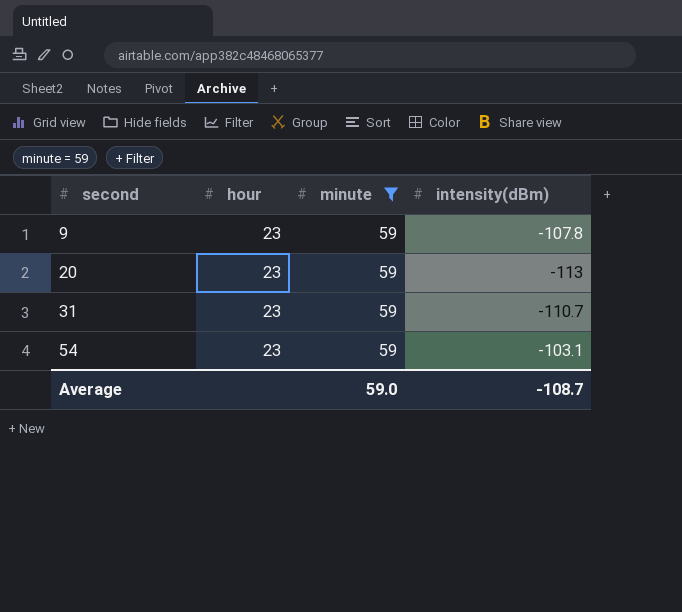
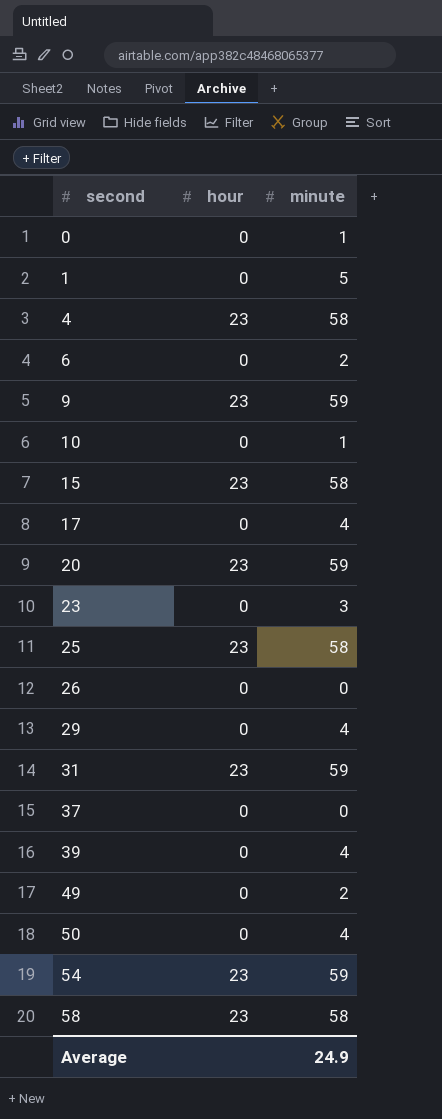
filter: minute = 59 -> none
column intensity(dBm) | position: 4 -> none
Average | minute: 59.0 -> 24.9

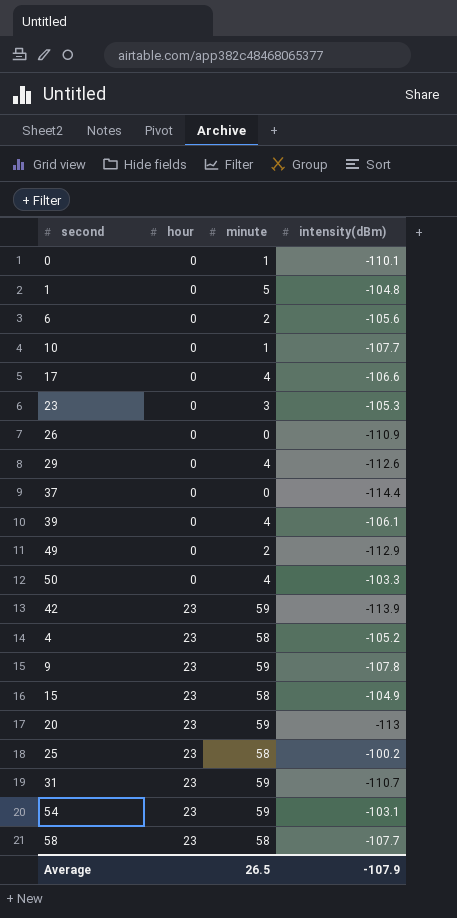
row order: second ascending -> hour ascending
column intensity(dBm) | position: none -> 4
row 42: none -> 23 | 59 | -113.9
Average | minute: 24.9 -> 26.5

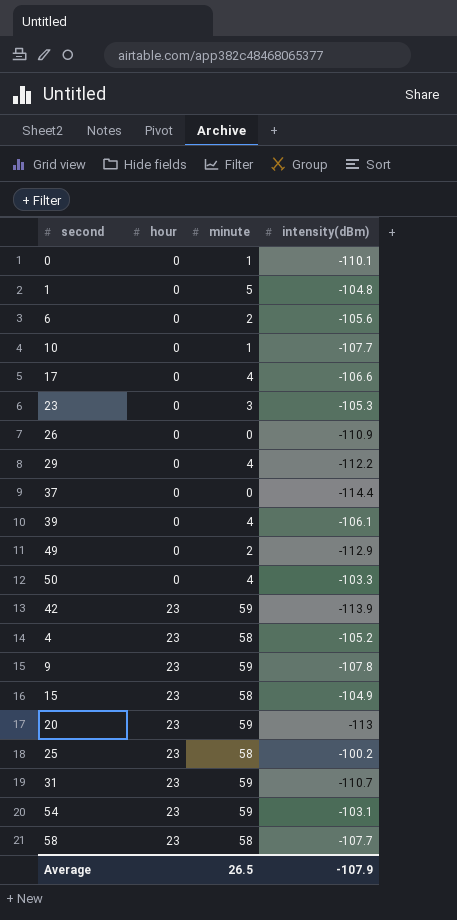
29 | intensity(dBm): -112.6 -> -112.2

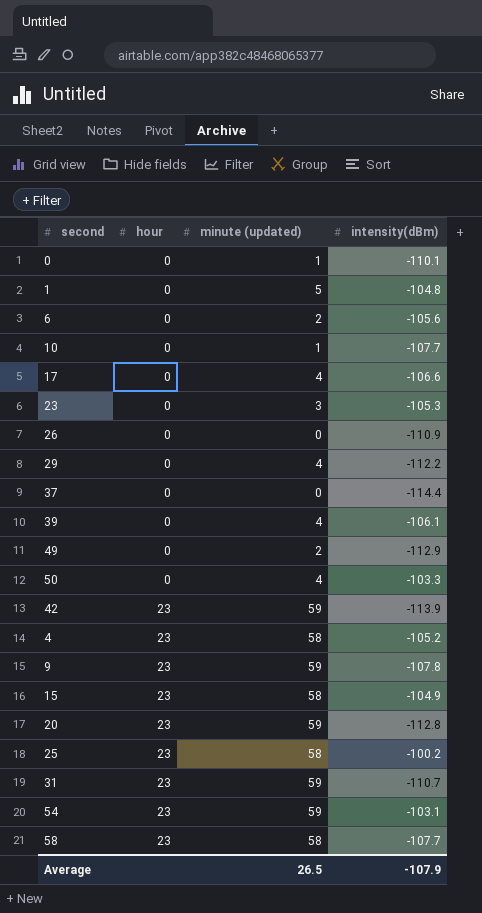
column name: minute -> minute (updated)
20 | intensity(dBm): -113 -> -112.8

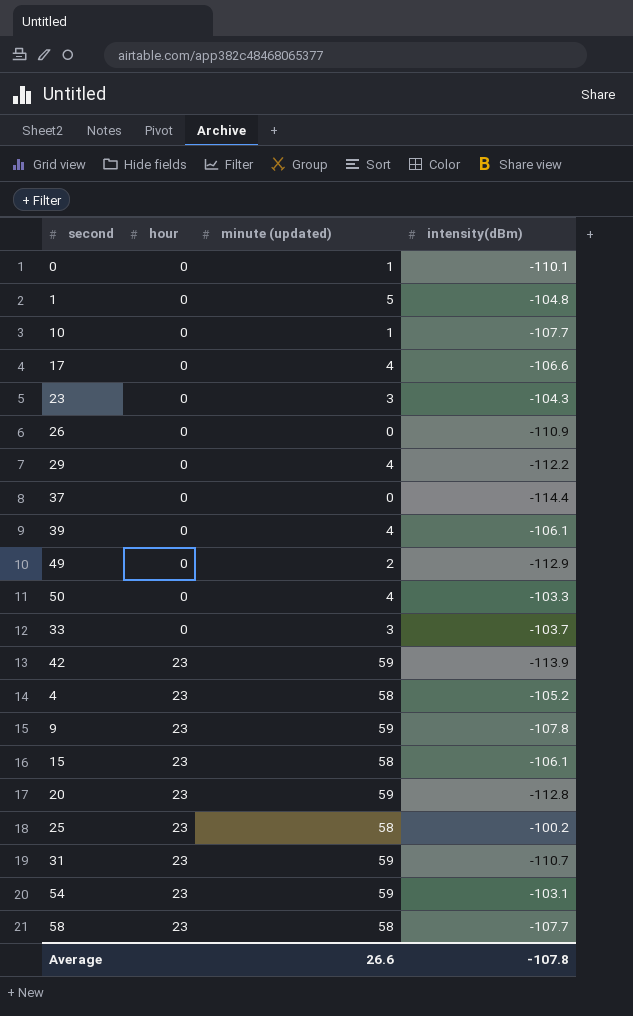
row 6: 0 | 2 | -105.6 -> none
23 | intensity(dBm): -105.3 -> -104.3
row 33: none -> 0 | 3 | -103.7
15 | intensity(dBm): -104.9 -> -106.1
Average | minute (updated): 26.5 -> 26.6
Average | intensity(dBm): -107.9 -> -107.8

